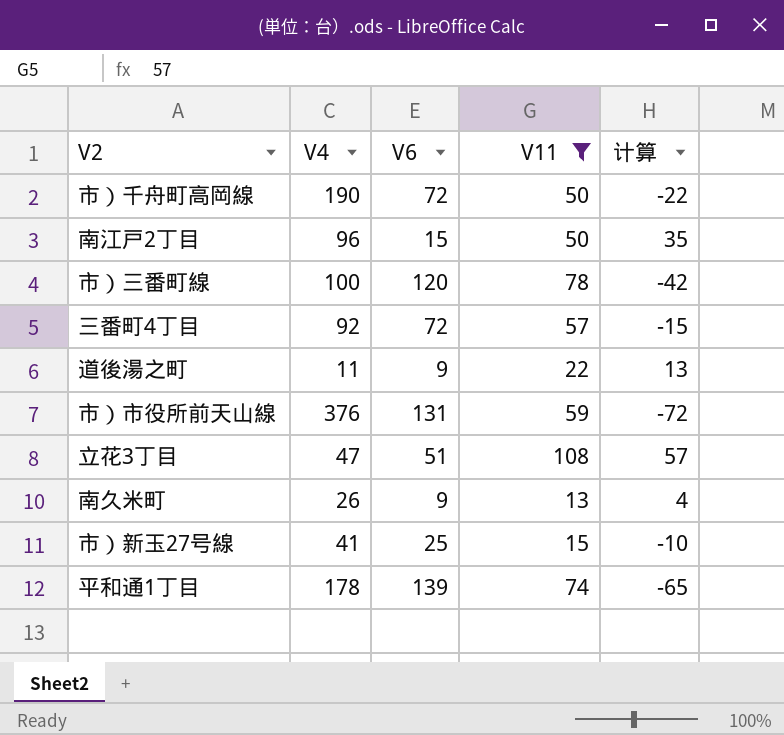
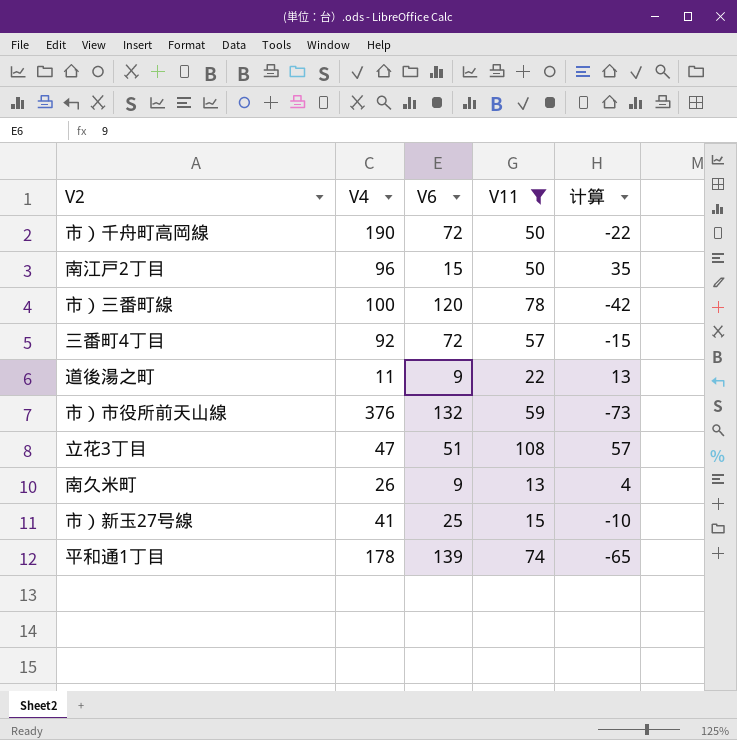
市）市役所前天山線 | V6: 131 -> 132
市）市役所前天山線 | 计算: -72 -> -73

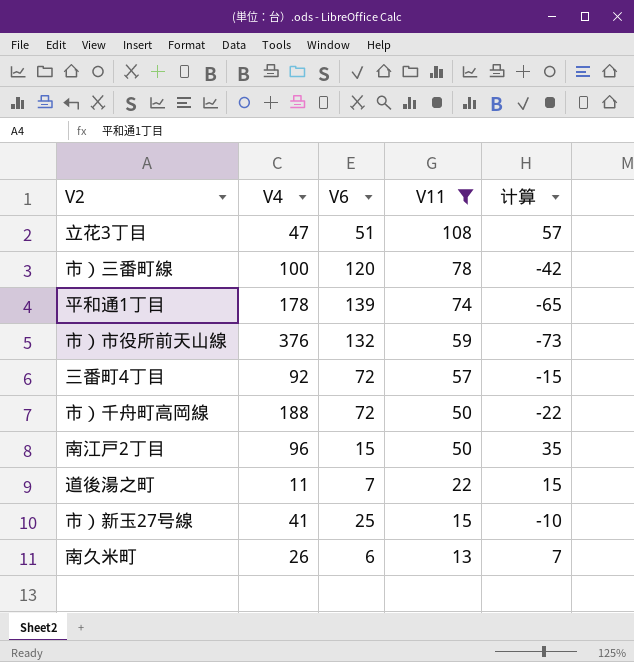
row order: none -> V11 descending
市）千舟町高岡線 | V4: 190 -> 188
道後湯之町 | V6: 9 -> 7
道後湯之町 | 计算: 13 -> 15
南久米町 | V6: 9 -> 6
南久米町 | 计算: 4 -> 7

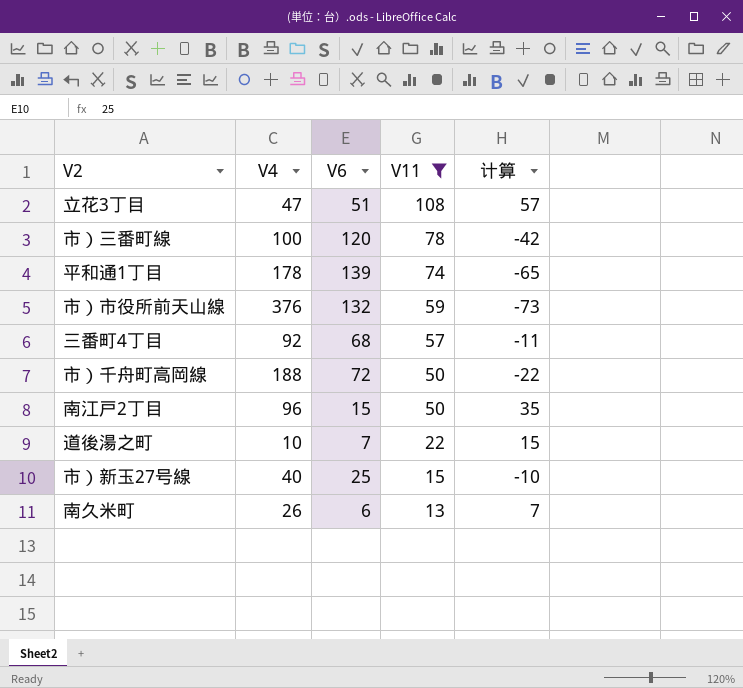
三番町4丁目 | V6: 72 -> 68
三番町4丁目 | 计算: -15 -> -11
道後湯之町 | V4: 11 -> 10
市）新玉27号線 | V4: 41 -> 40

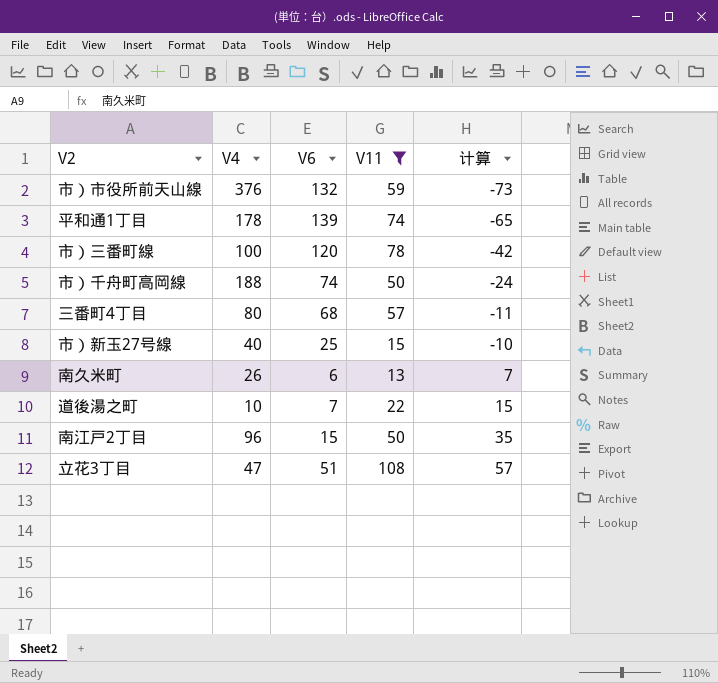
row order: V11 descending -> 计算 ascending
市）千舟町高岡線 | V6: 72 -> 74
市）千舟町高岡線 | 计算: -22 -> -24
三番町4丁目 | V4: 92 -> 80

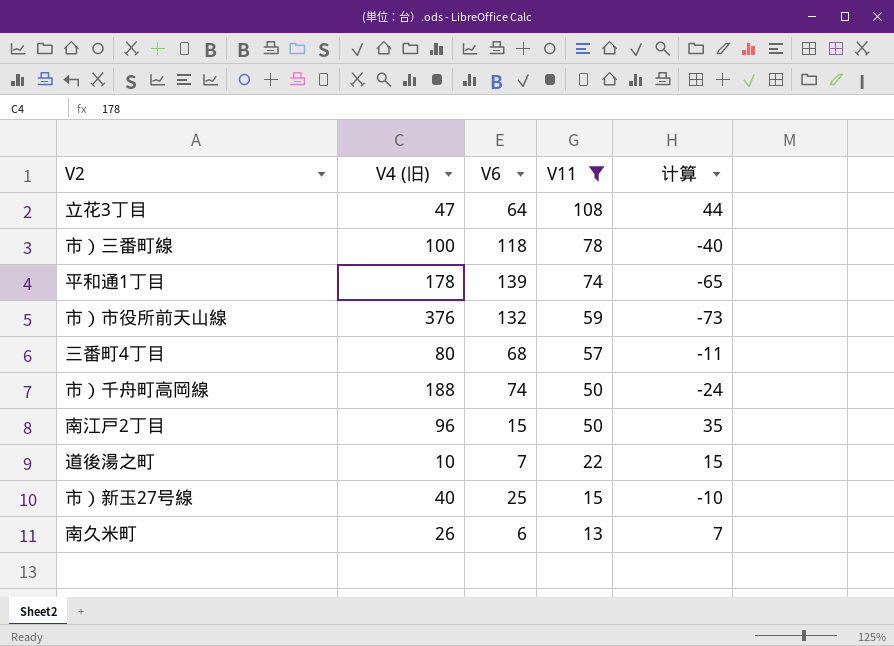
row order: 计算 ascending -> V11 descending
column name: V4 -> V4 (旧)
立花3丁目 | V6: 51 -> 64
立花3丁目 | 计算: 57 -> 44
市）三番町線 | V6: 120 -> 118
市）三番町線 | 计算: -42 -> -40

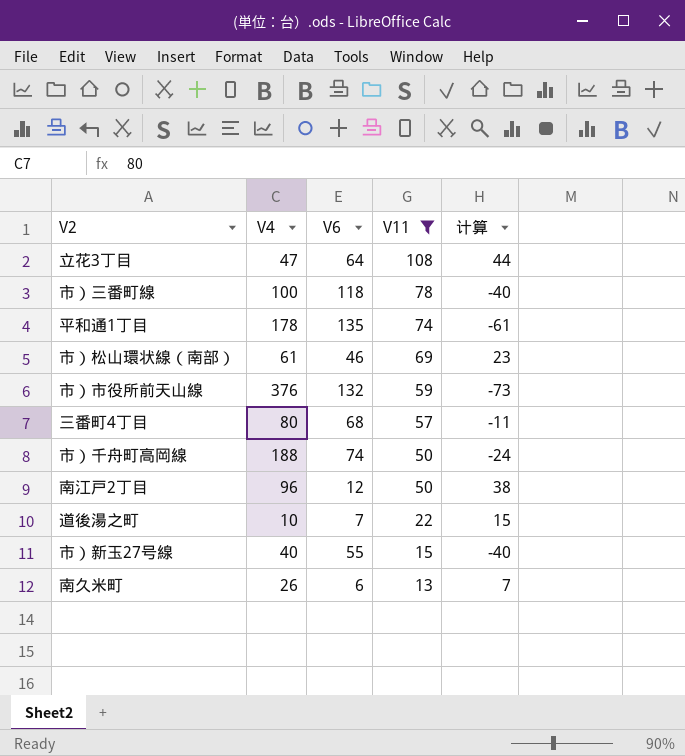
column name: V4 (旧) -> V4
平和通1丁目 | V6: 139 -> 135
平和通1丁目 | 计算: -65 -> -61
row 市）松山環状線（南部）: none -> 61 | 46 | 69 | 23
南江戸2丁目 | V6: 15 -> 12
南江戸2丁目 | 计算: 35 -> 38
市）新玉27号線 | V6: 25 -> 55
市）新玉27号線 | 计算: -10 -> -40

